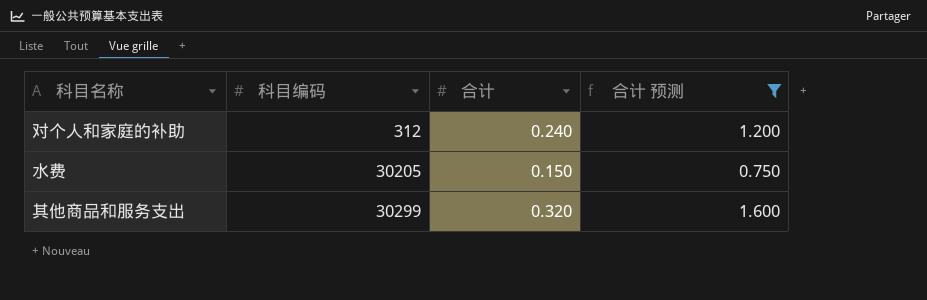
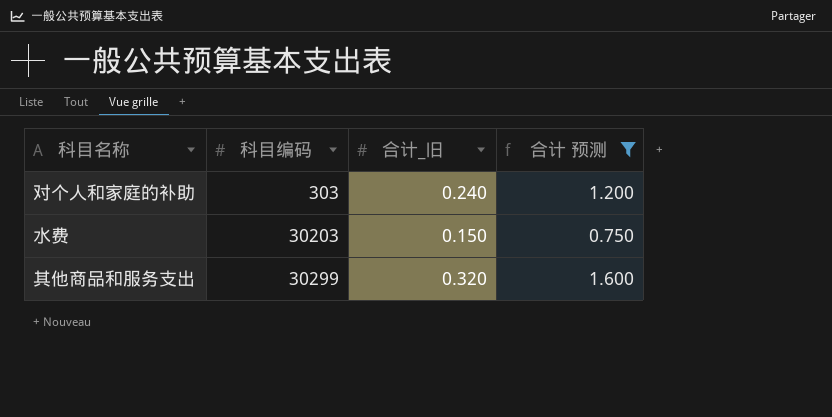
column name: 合计 -> 合计_旧
对个人和家庭的补助 | 科目编码: 312 -> 303
水费 | 科目编码: 30205 -> 30203

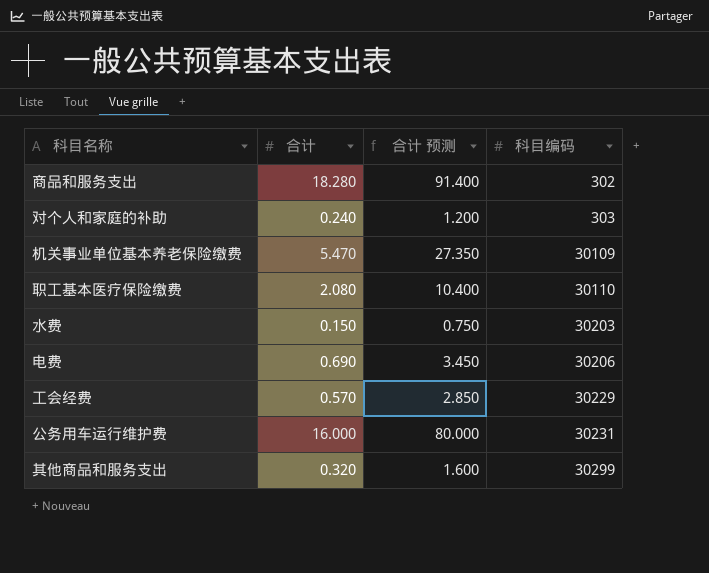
filter: 合计 预测 <= 1.600 -> none
column name: 合计_旧 -> 合计
column 科目编码 | position: 2 -> 4

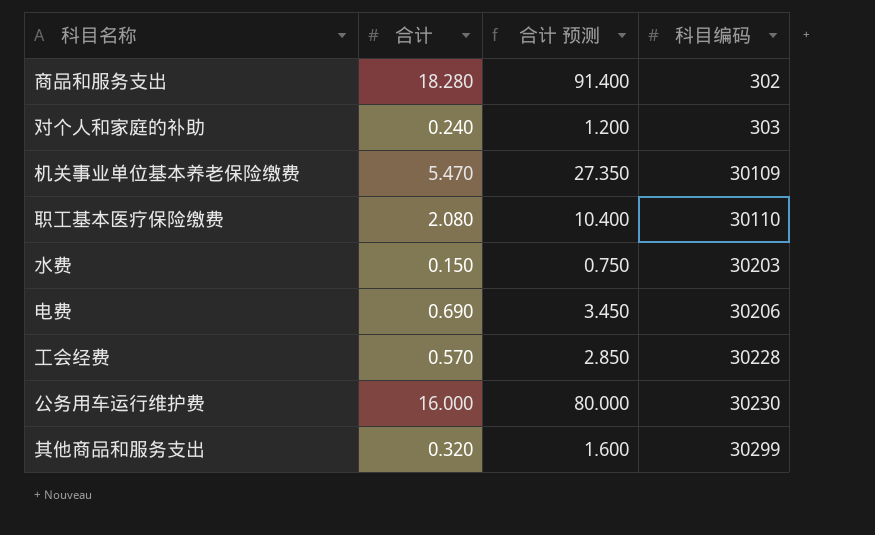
工会经费 | 科目编码: 30229 -> 30228
公务用车运行维护费 | 科目编码: 30231 -> 30230

